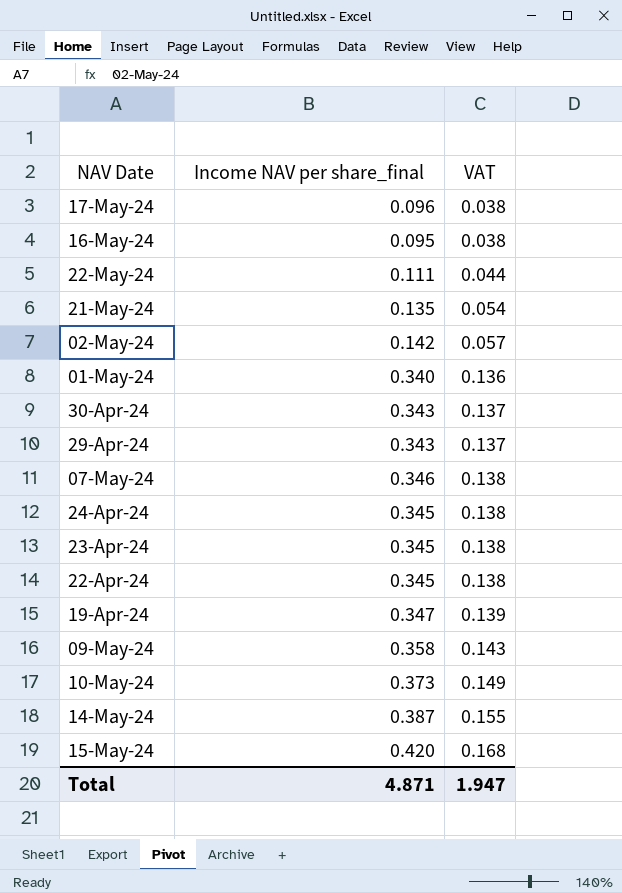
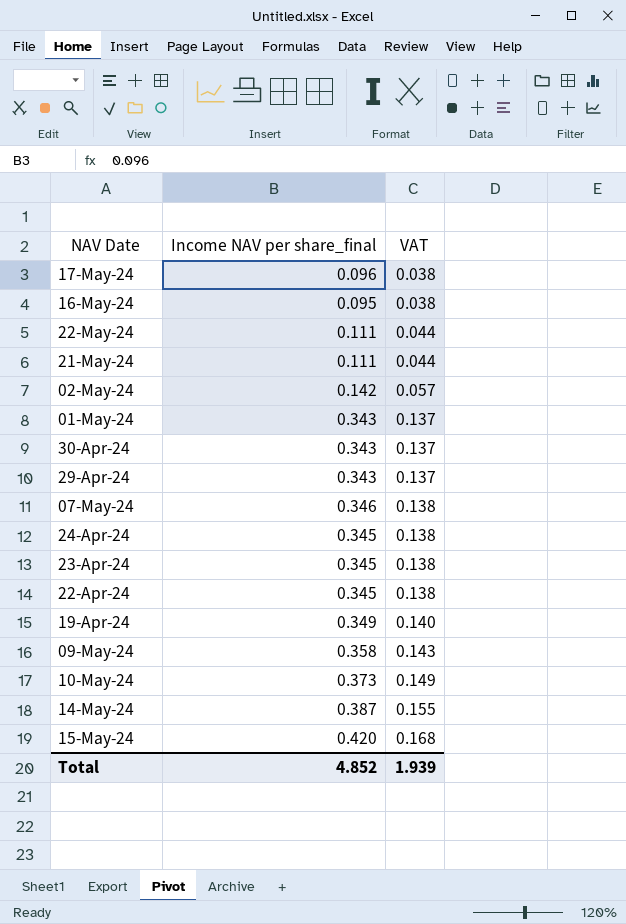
21-May-24 | Income NAV per share_final: 0.135 -> 0.111
21-May-24 | VAT: 0.054 -> 0.044
01-May-24 | Income NAV per share_final: 0.340 -> 0.343
01-May-24 | VAT: 0.136 -> 0.137
19-Apr-24 | Income NAV per share_final: 0.347 -> 0.349
19-Apr-24 | VAT: 0.139 -> 0.140
Total | Income NAV per share_final: 4.871 -> 4.852
Total | VAT: 1.947 -> 1.939

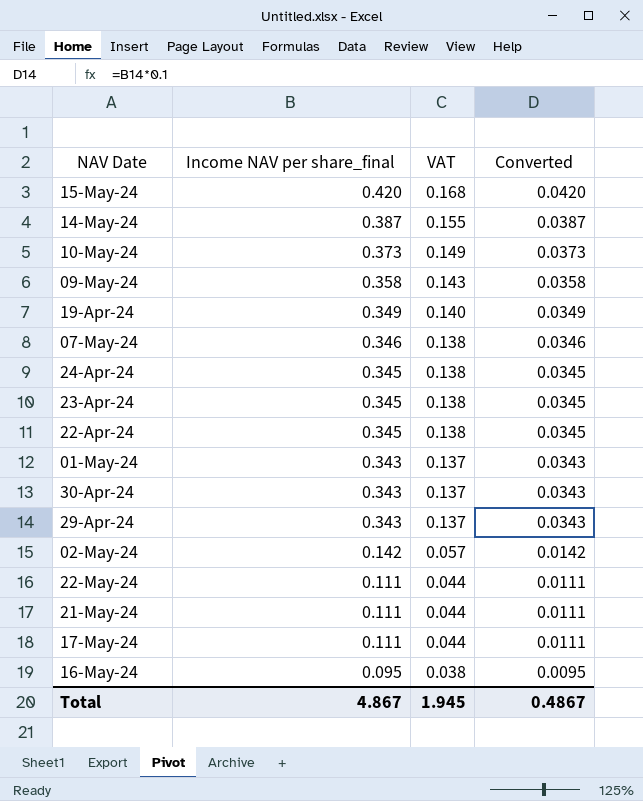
row order: VAT ascending -> Income NAV per share_final descending
column Converted | formula: none -> [Income NAV per share_final] * 0.1
17-May-24 | Income NAV per share_final: 0.096 -> 0.111
17-May-24 | VAT: 0.038 -> 0.044
Total | Income NAV per share_final: 4.852 -> 4.867
Total | VAT: 1.939 -> 1.945

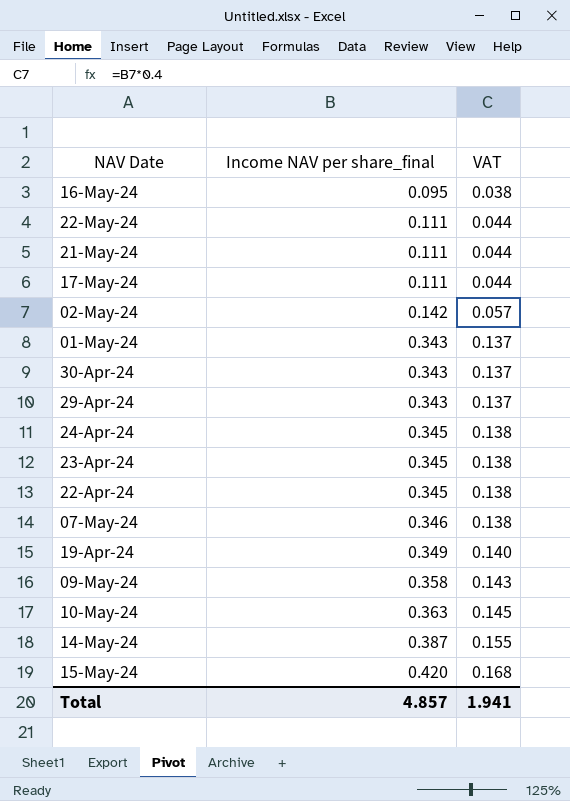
row order: Income NAV per share_final descending -> Income NAV per share_final ascending
column Converted | formula: [Income NAV per share_final] * 0.1 -> none
10-May-24 | Income NAV per share_final: 0.373 -> 0.363
10-May-24 | VAT: 0.149 -> 0.145
Total | Income NAV per share_final: 4.867 -> 4.857
Total | VAT: 1.945 -> 1.941

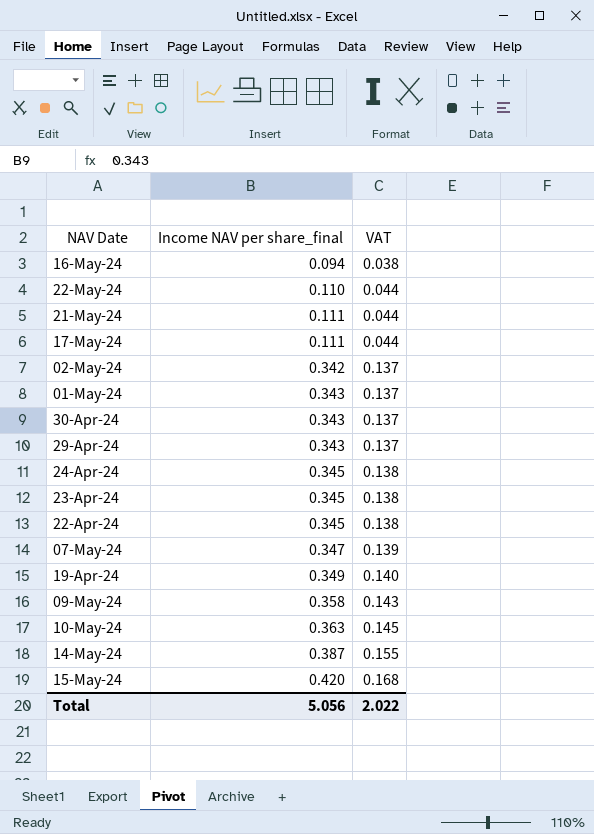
16-May-24 | Income NAV per share_final: 0.095 -> 0.094
22-May-24 | Income NAV per share_final: 0.111 -> 0.110
02-May-24 | Income NAV per share_final: 0.142 -> 0.342
02-May-24 | VAT: 0.057 -> 0.137
07-May-24 | Income NAV per share_final: 0.346 -> 0.347
07-May-24 | VAT: 0.138 -> 0.139
Total | Income NAV per share_final: 4.857 -> 5.056
Total | VAT: 1.941 -> 2.022

